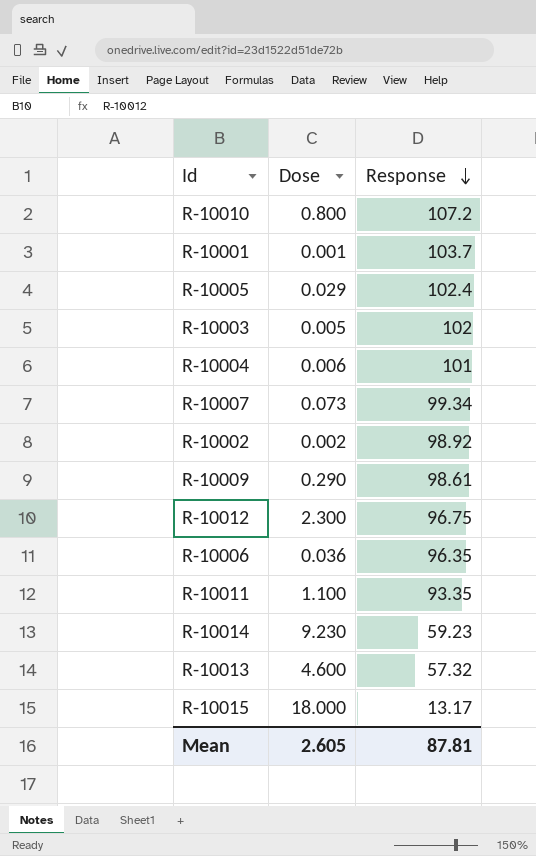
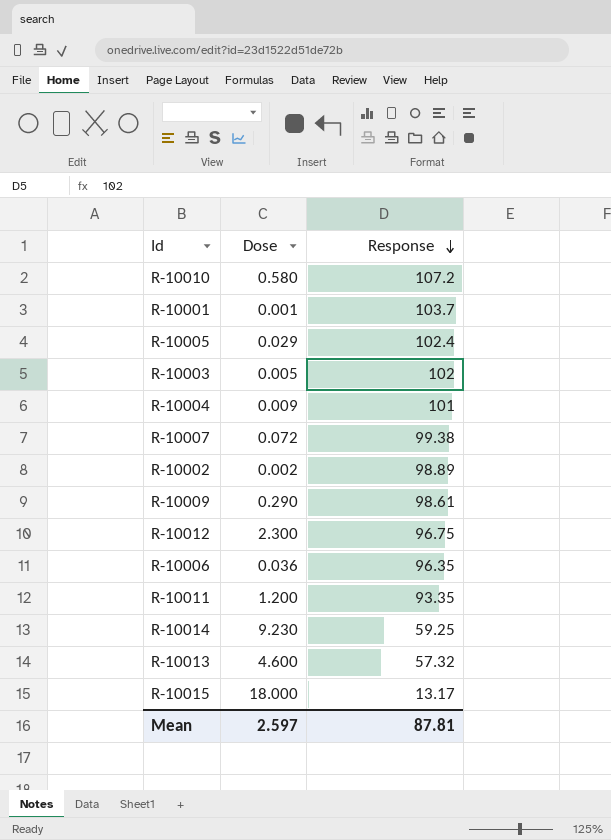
R-10010 | Dose: 0.800 -> 0.580
R-10004 | Dose: 0.006 -> 0.009
R-10007 | Dose: 0.073 -> 0.072
R-10007 | Response: 99.34 -> 99.38
R-10002 | Response: 98.92 -> 98.89
R-10011 | Dose: 1.100 -> 1.200
R-10014 | Response: 59.23 -> 59.25
Mean | Dose: 2.605 -> 2.597

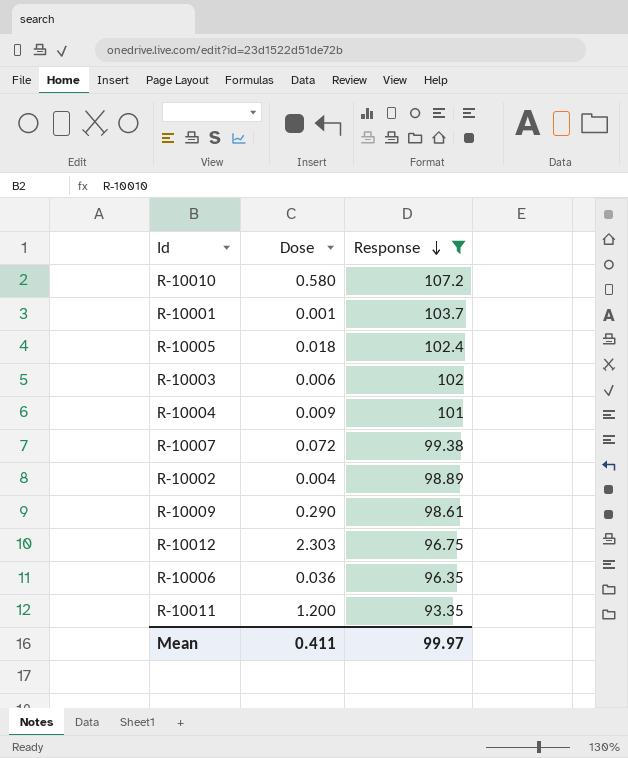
filter: none -> Response >= 93.35
R-10005 | Dose: 0.029 -> 0.018
R-10003 | Dose: 0.005 -> 0.006
R-10002 | Dose: 0.002 -> 0.004
R-10012 | Dose: 2.300 -> 2.303
Mean | Dose: 2.597 -> 0.411
Mean | Response: 87.81 -> 99.97

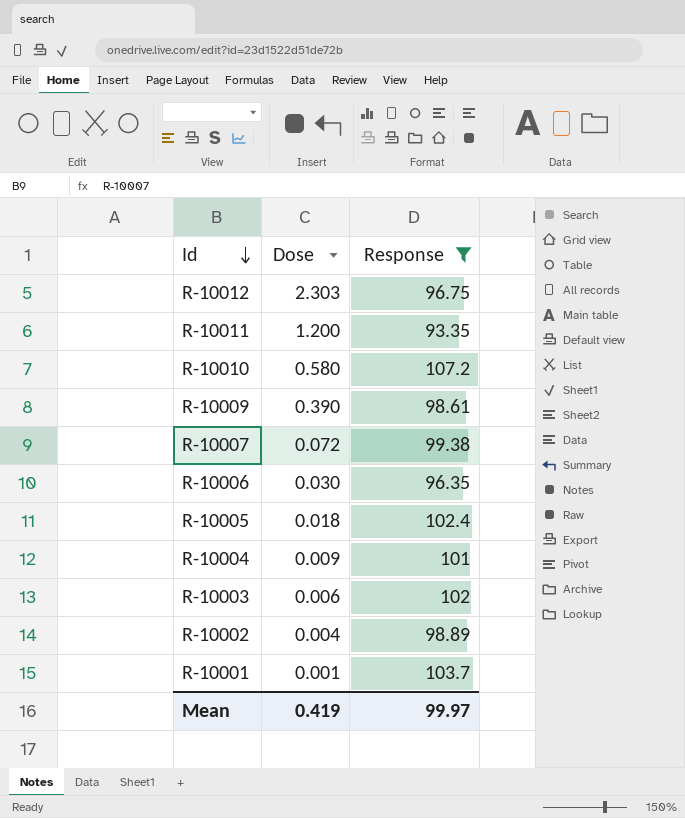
row order: Response descending -> Id descending
R-10009 | Dose: 0.290 -> 0.390
R-10006 | Dose: 0.036 -> 0.030
Mean | Dose: 0.411 -> 0.419

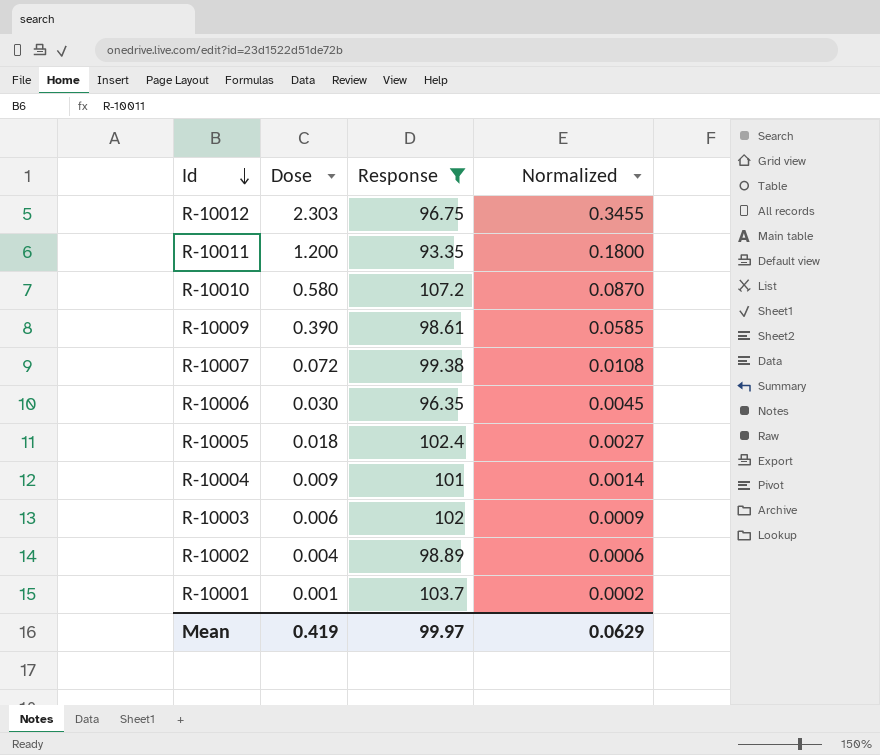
column Normalized | formula: none -> [Dose] * 0.15

